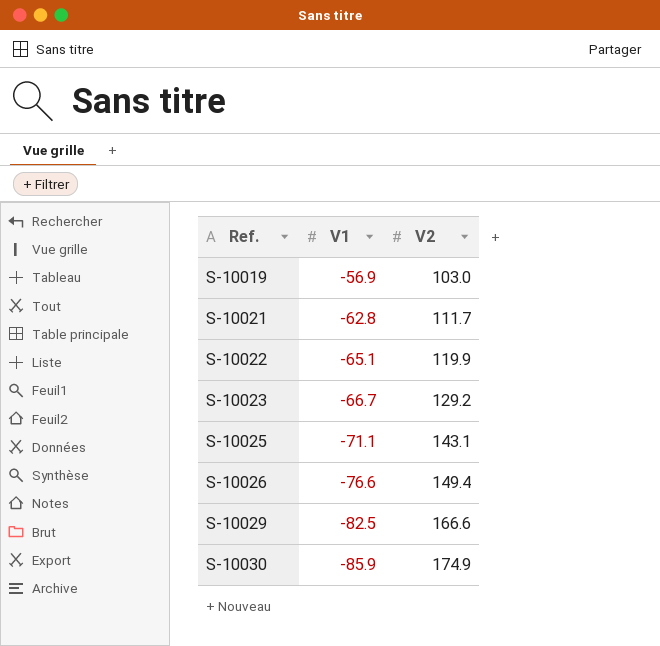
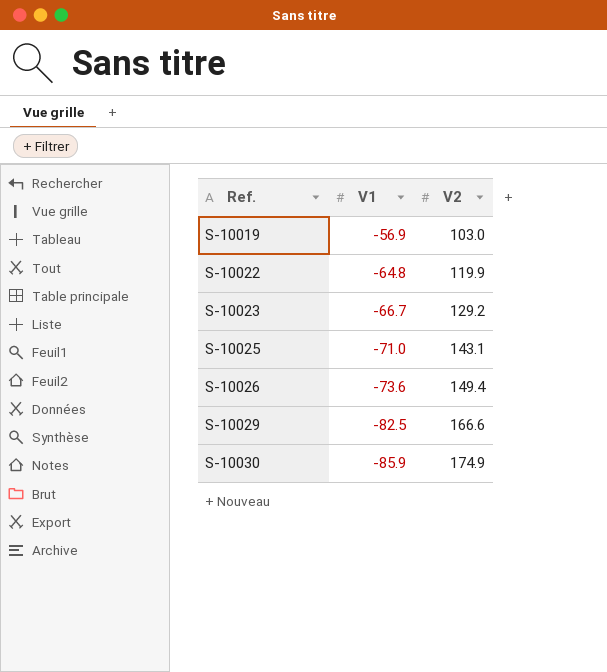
row S-10021: -62.8 | 111.7 -> none
S-10022 | V1: -65.1 -> -64.8
S-10025 | V1: -71.1 -> -71.0
S-10026 | V1: -76.6 -> -73.6

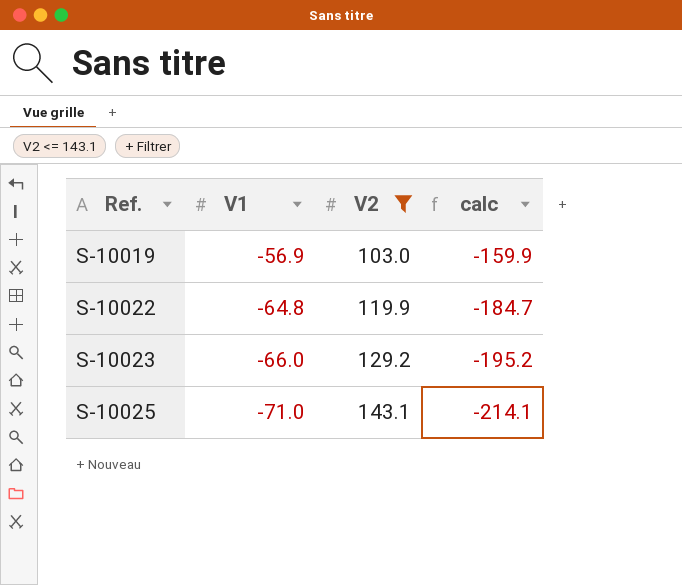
filter: none -> V2 <= 143.1
column calc | formula: none -> [V1] - [V2]
S-10023 | V1: -66.7 -> -66.0

